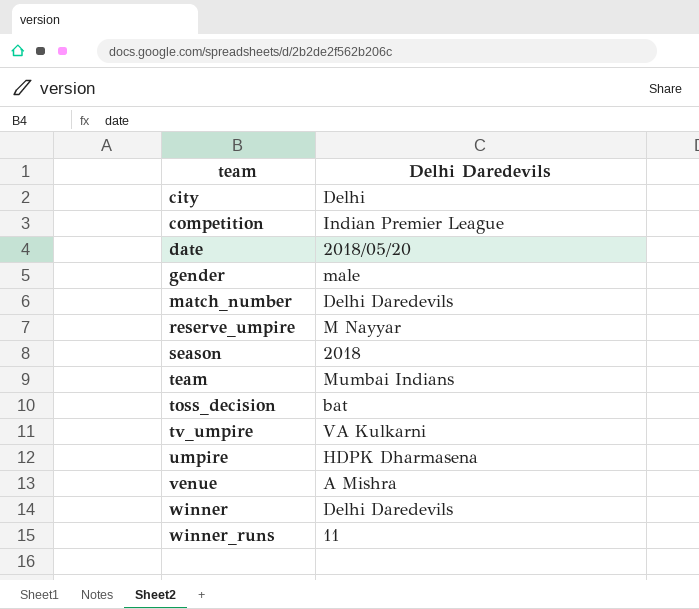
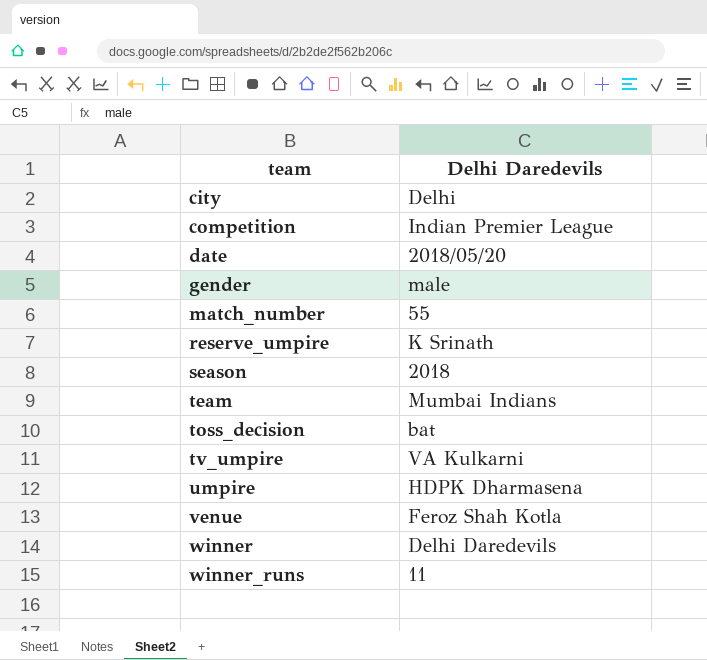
match_number | Delhi Daredevils: Delhi Daredevils -> 55
reserve_umpire | Delhi Daredevils: M Nayyar -> K Srinath
venue | Delhi Daredevils: A Mishra -> Feroz Shah Kotla

